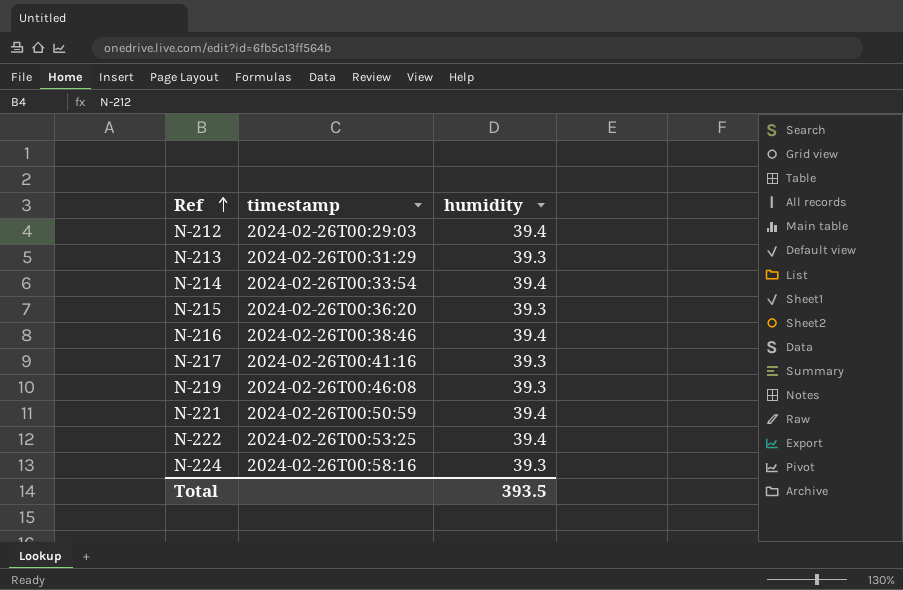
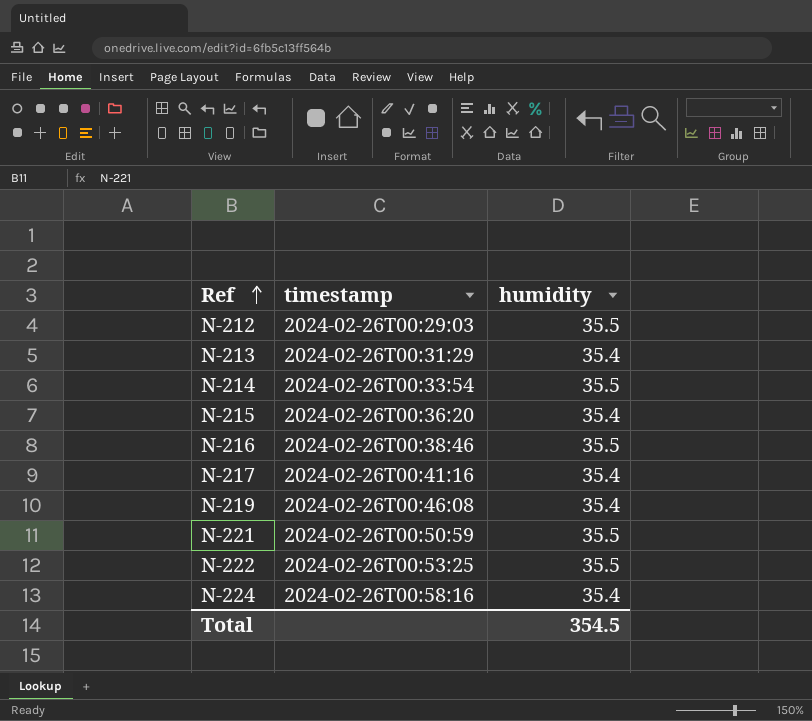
N-212 | humidity: 39.4 -> 35.5
N-213 | humidity: 39.3 -> 35.4
N-214 | humidity: 39.4 -> 35.5
N-215 | humidity: 39.3 -> 35.4
N-216 | humidity: 39.4 -> 35.5
N-217 | humidity: 39.3 -> 35.4
N-219 | humidity: 39.3 -> 35.4
N-221 | humidity: 39.4 -> 35.5
N-222 | humidity: 39.4 -> 35.5
N-224 | humidity: 39.3 -> 35.4
Total | humidity: 393.5 -> 354.5

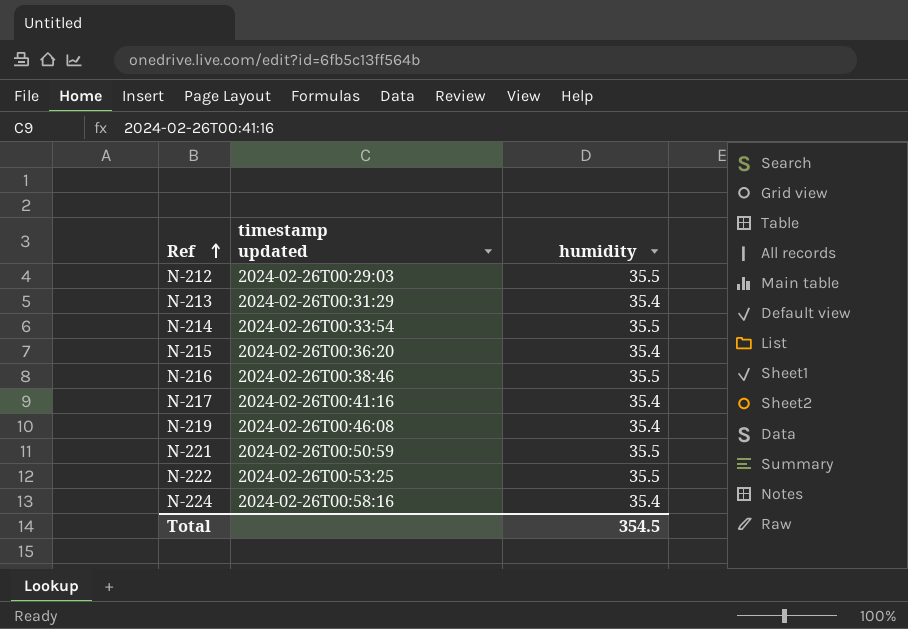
column name: timestamp -> timestamp updated

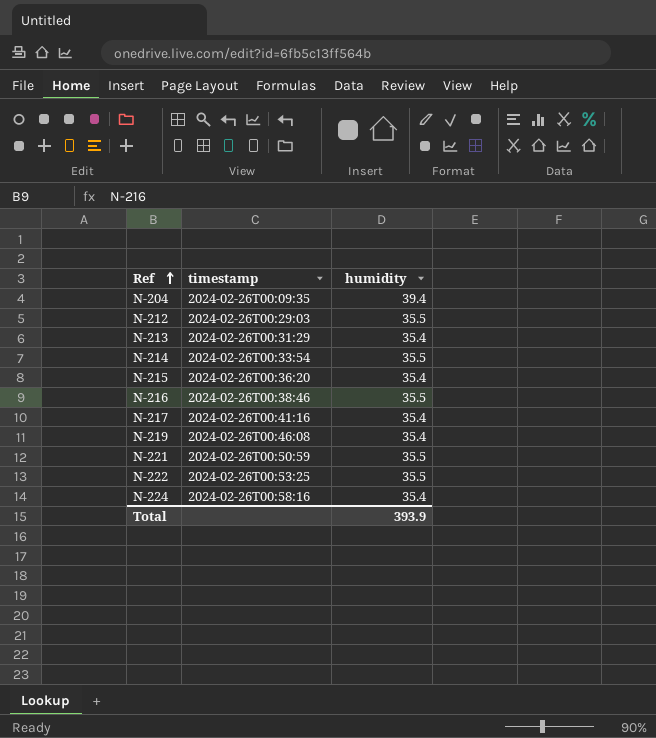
column name: timestamp updated -> timestamp
row N-204: none -> 2024-02-26T00:09:35 | 39.4
Total | humidity: 354.5 -> 393.9

